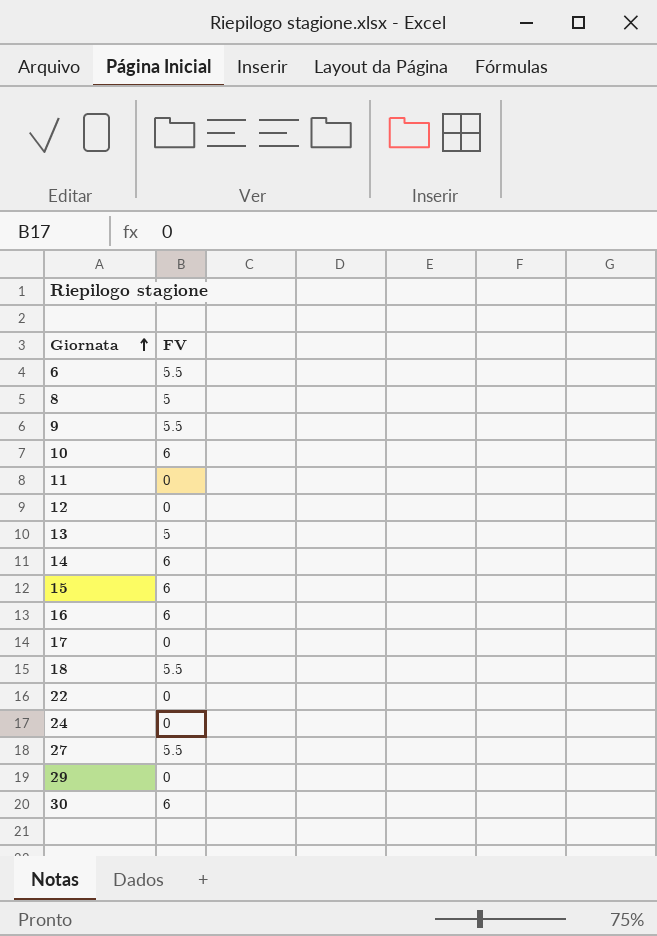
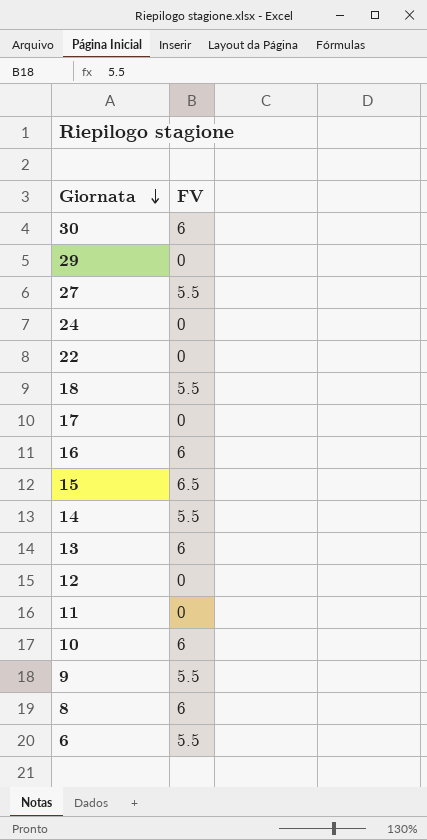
row order: Giornata ascending -> Giornata descending
15 | FV: 6 -> 6.5
14 | FV: 6 -> 5.5
13 | FV: 5 -> 6
8 | FV: 5 -> 6

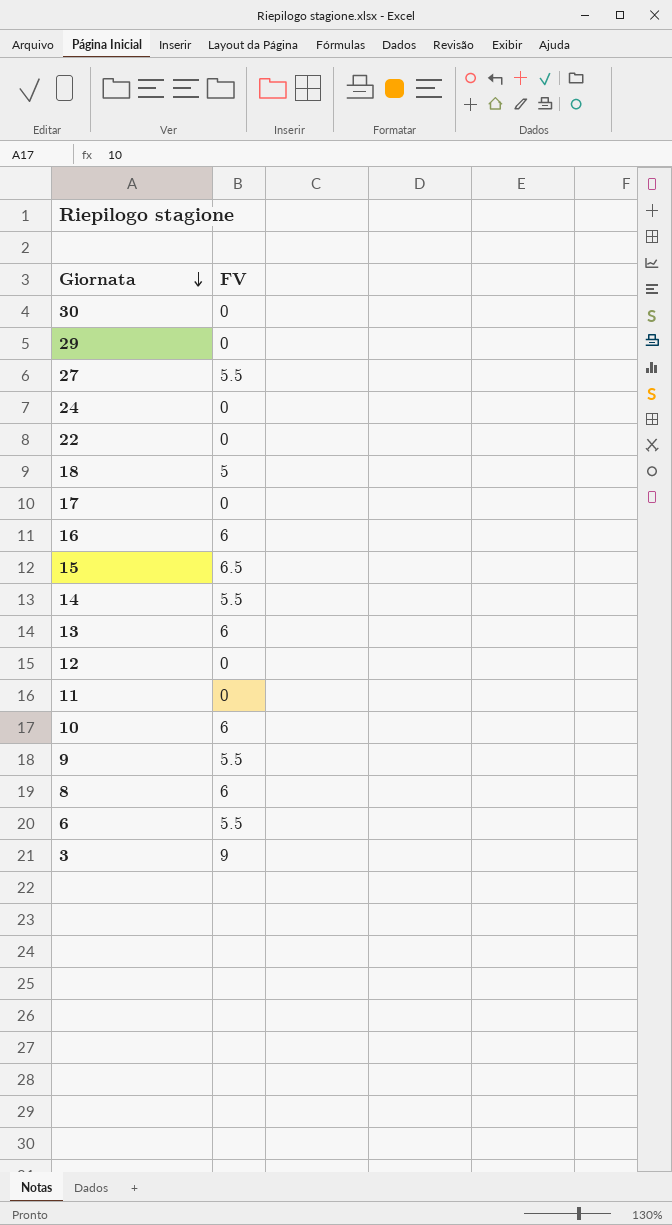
30 | FV: 6 -> 0
18 | FV: 5.5 -> 5
row 3: none -> 9

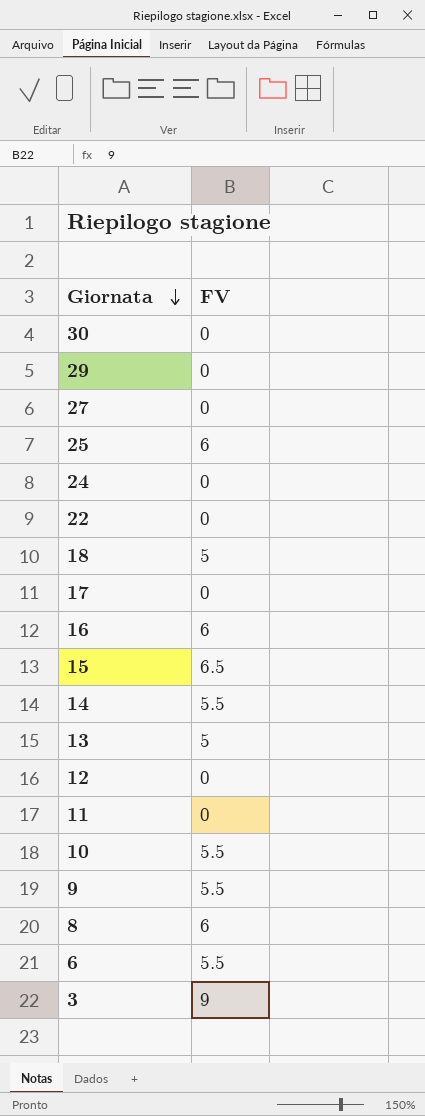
27 | FV: 5.5 -> 0
row 25: none -> 6
13 | FV: 6 -> 5
10 | FV: 6 -> 5.5

